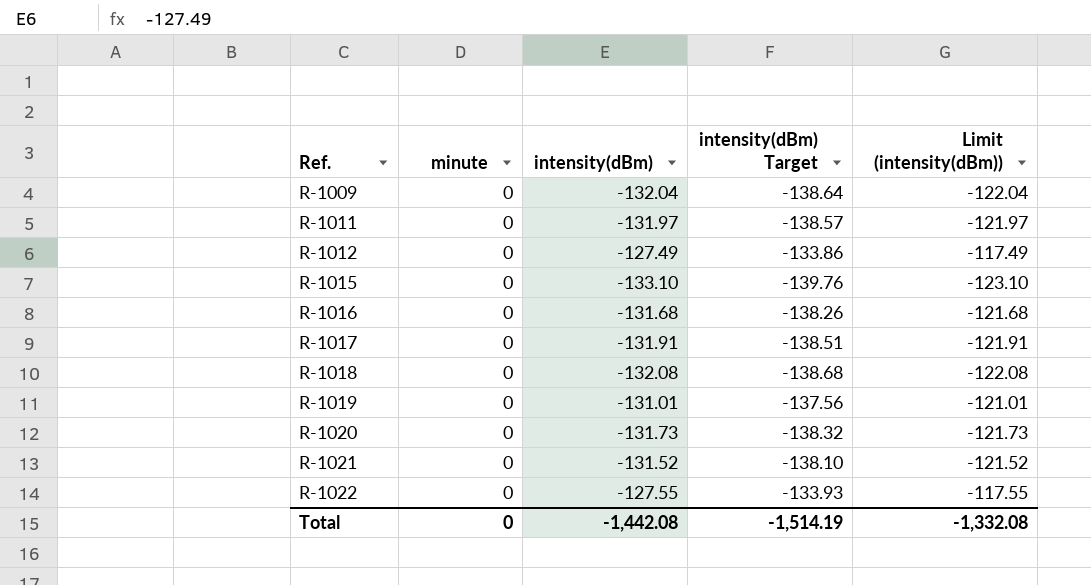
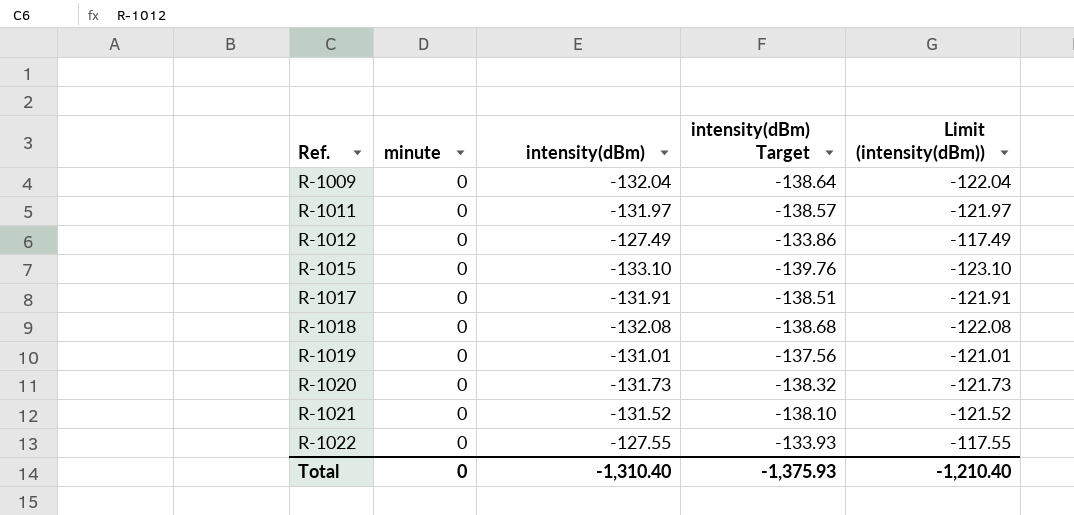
row R-1016: 0 | -131.68 | -138.26 | -121.68 -> none
Total | intensity(dBm): -1,442.08 -> -1,310.40
Total | intensity(dBm) Target: -1,514.19 -> -1,375.93
Total | Limit (intensity(dBm)): -1,332.08 -> -1,210.40

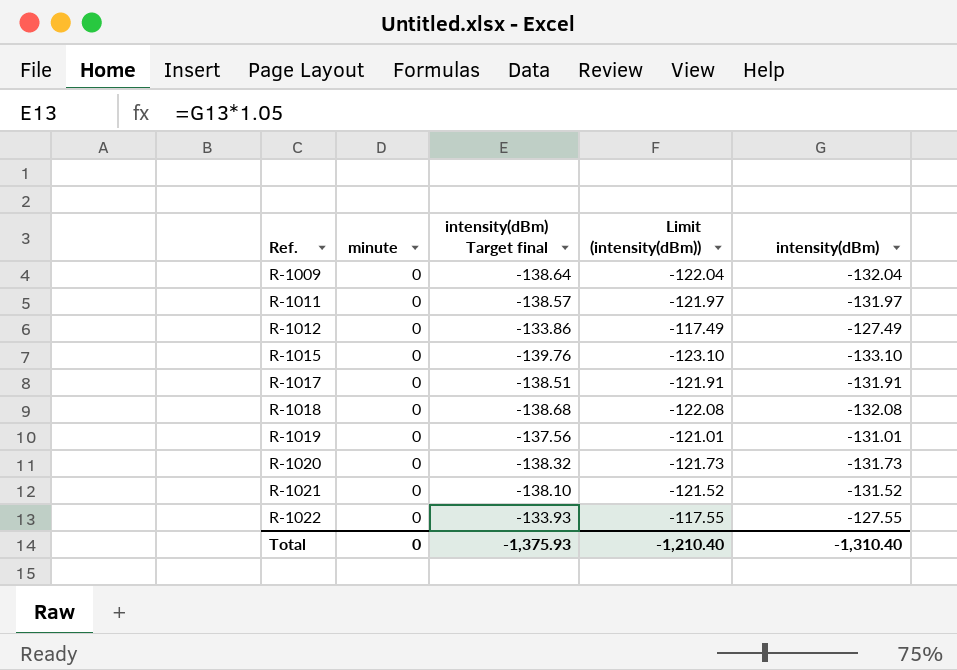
column name: intensity(dBm) Target -> intensity(dBm) Target final
column intensity(dBm) | position: 3 -> 5

